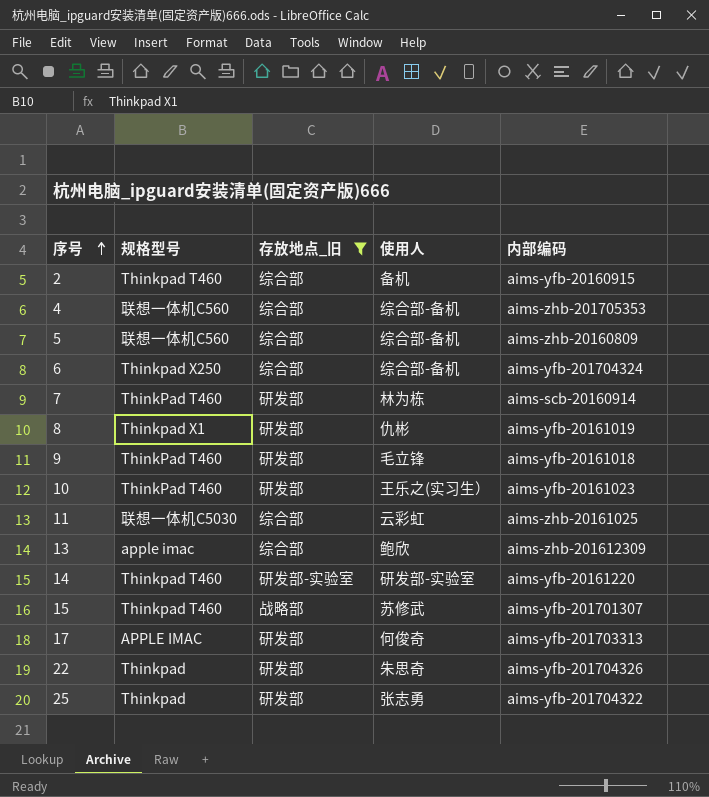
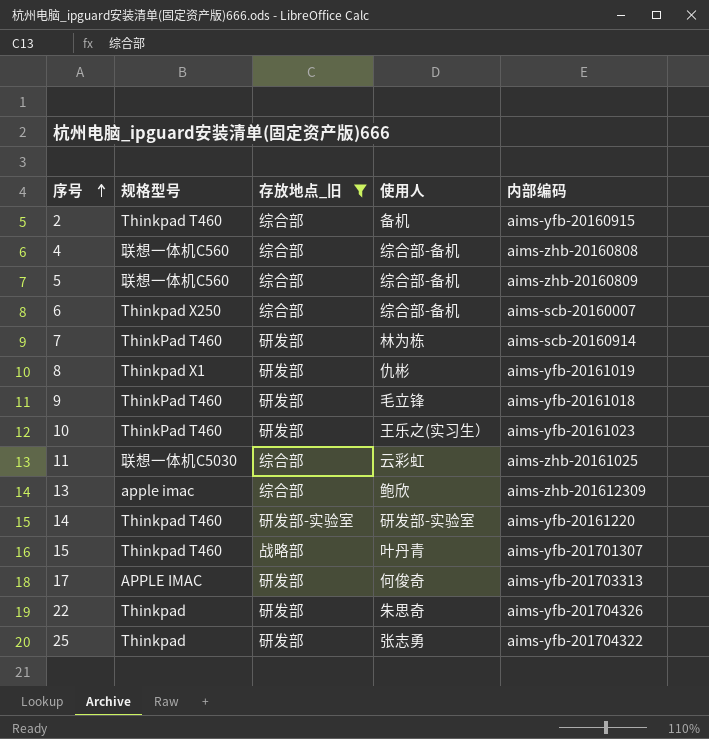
4 | 内部编码: aims-zhb-201705353 -> aims-zhb-20160808
6 | 内部编码: aims-yfb-201704324 -> aims-scb-20160007
15 | 使用人: 苏修武 -> 叶丹青

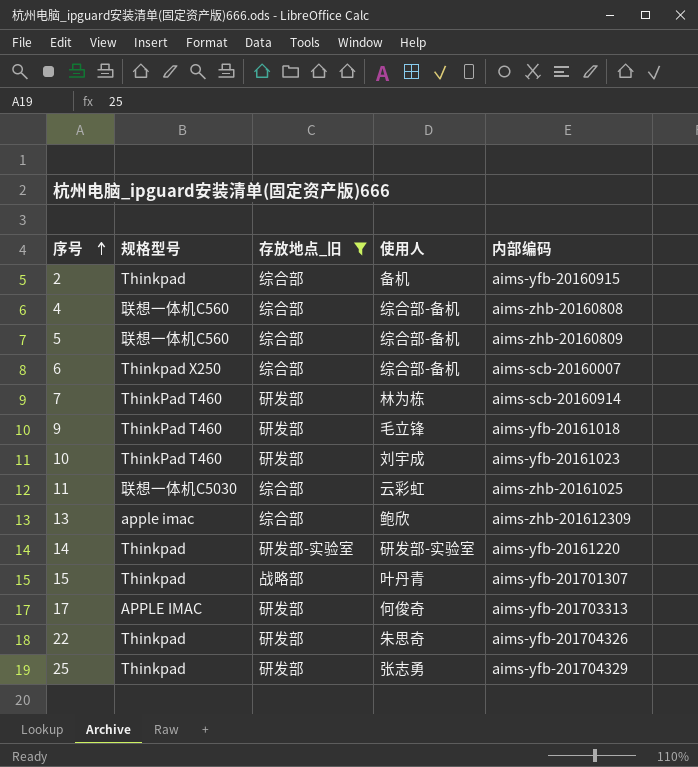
row 8: Thinkpad X1 | 研发部 | 仇彬 | aims-yfb-20161019 -> none
2 | 规格型号: Thinkpad T460 -> Thinkpad
10 | 使用人: 王乐之(实习生） -> 刘宇成
14 | 规格型号: Thinkpad T460 -> Thinkpad
15 | 规格型号: Thinkpad T460 -> Thinkpad
25 | 内部编码: aims-yfb-201704322 -> aims-yfb-201704329

